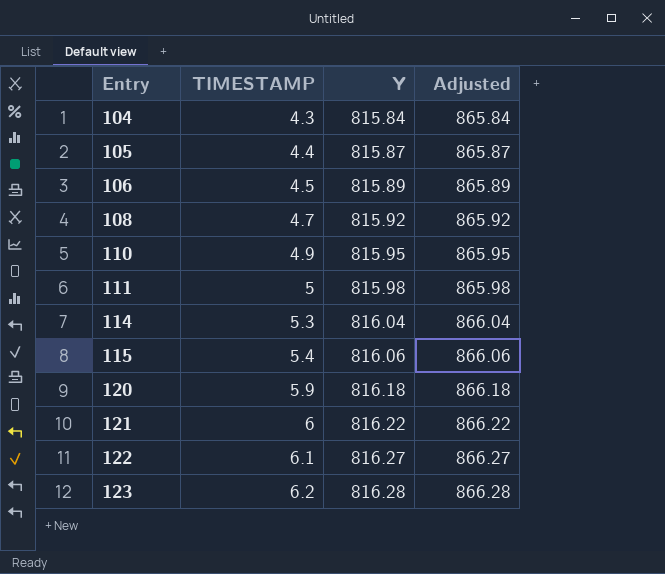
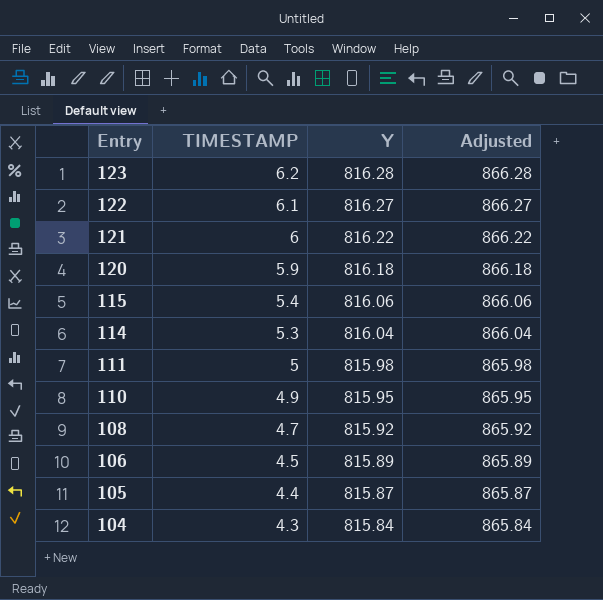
row order: Entry ascending -> Entry descending

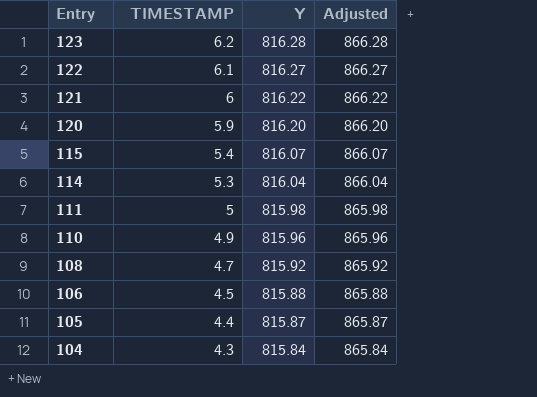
120 | Y: 816.18 -> 816.20
120 | Adjusted: 866.18 -> 866.20
115 | Y: 816.06 -> 816.07
115 | Adjusted: 866.06 -> 866.07
110 | Y: 815.95 -> 815.96
110 | Adjusted: 865.95 -> 865.96
106 | Y: 815.89 -> 815.88
106 | Adjusted: 865.89 -> 865.88

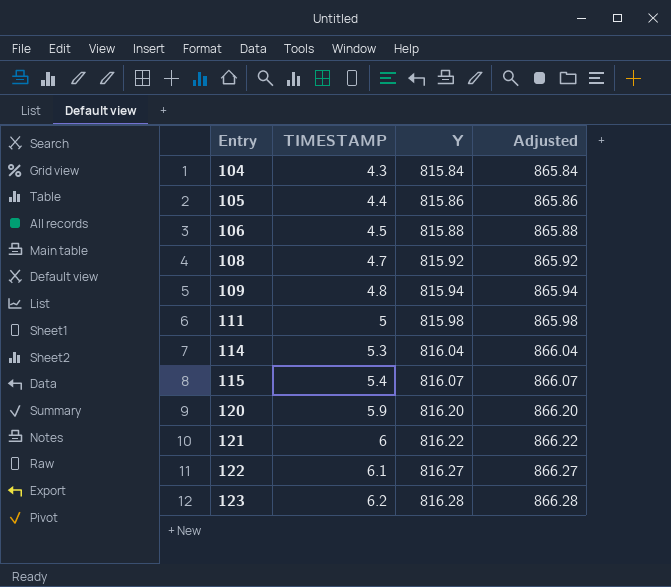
row order: Entry descending -> Entry ascending
row 110: 4.9 | 815.96 | 865.96 -> none
105 | Y: 815.87 -> 815.86
105 | Adjusted: 865.87 -> 865.86
row 109: none -> 4.8 | 815.94 | 865.94

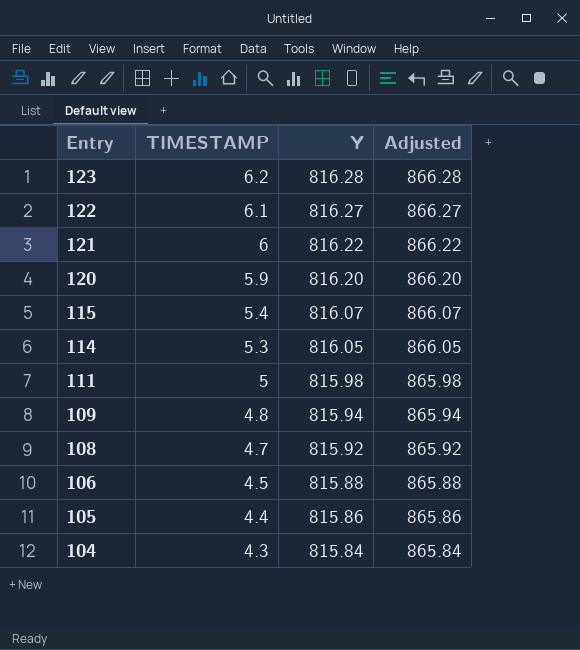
row order: Entry ascending -> Entry descending
114 | Y: 816.04 -> 816.05
114 | Adjusted: 866.04 -> 866.05

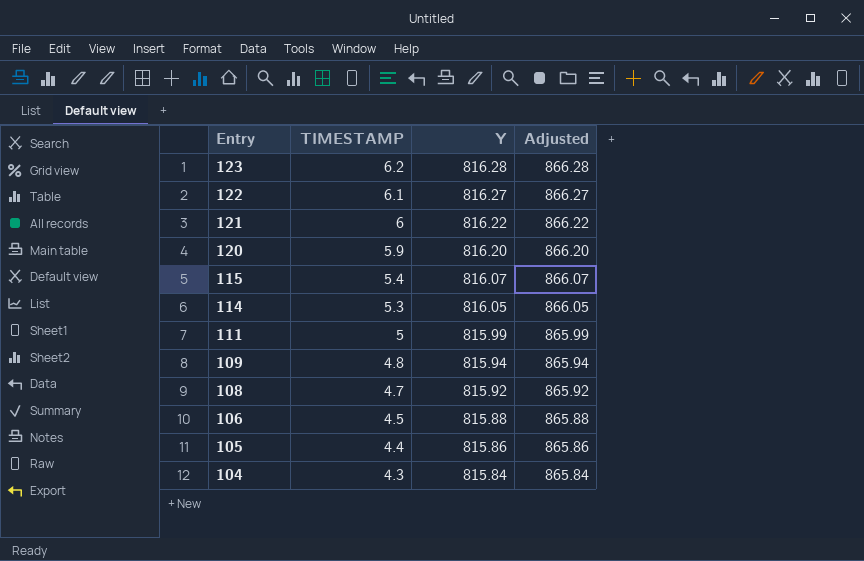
111 | Y: 815.98 -> 815.99
111 | Adjusted: 865.98 -> 865.99

